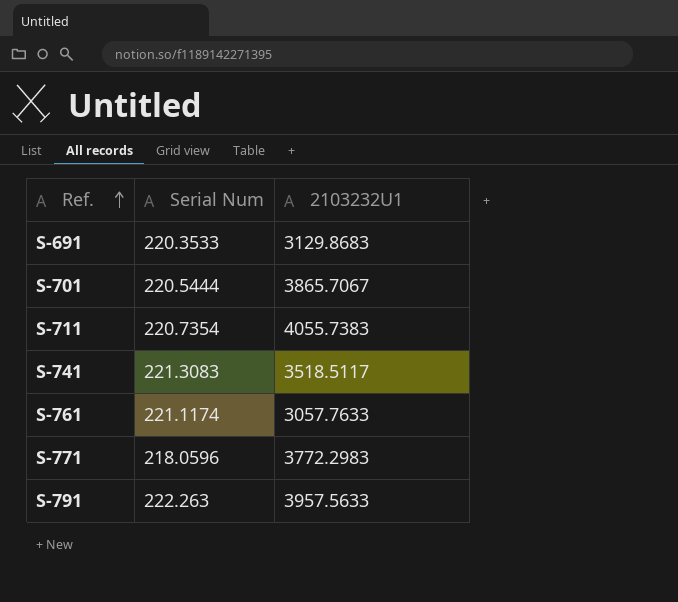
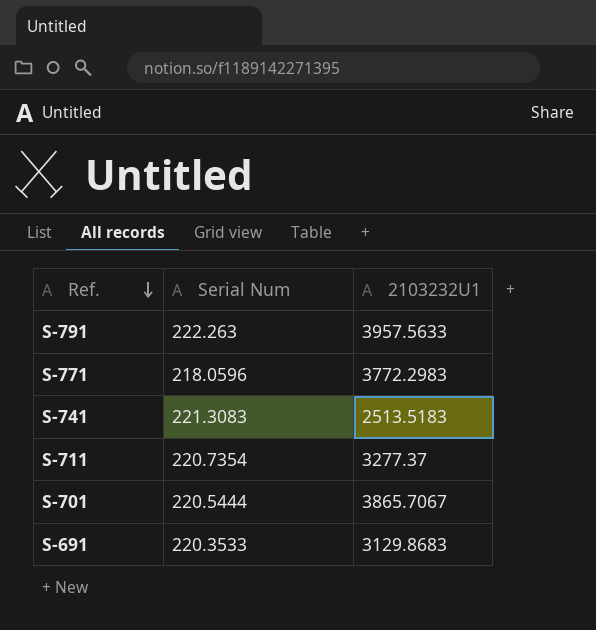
row order: Ref. ascending -> Ref. descending
row S-761: 221.1174 | 3057.7633 -> none
S-741 | 2103232U1: 3518.5117 -> 2513.5183
S-711 | 2103232U1: 4055.7383 -> 3277.37

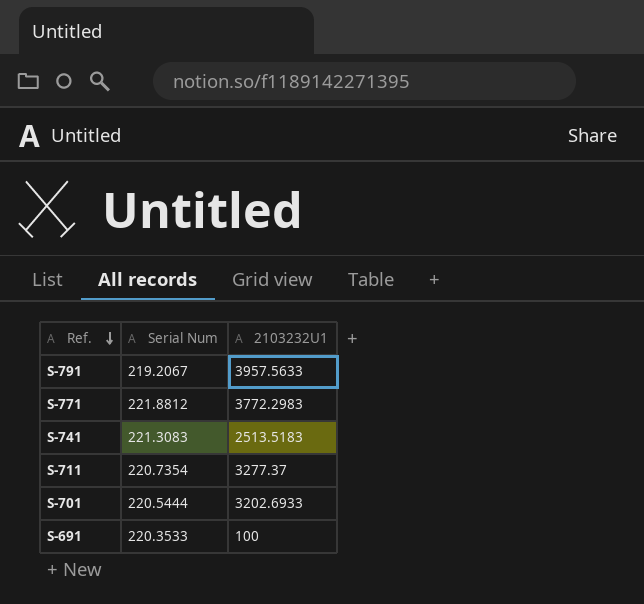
S-791 | Serial Num: 222.263 -> 219.2067
S-771 | Serial Num: 218.0596 -> 221.8812
S-701 | 2103232U1: 3865.7067 -> 3202.6933
S-691 | 2103232U1: 3129.8683 -> 100

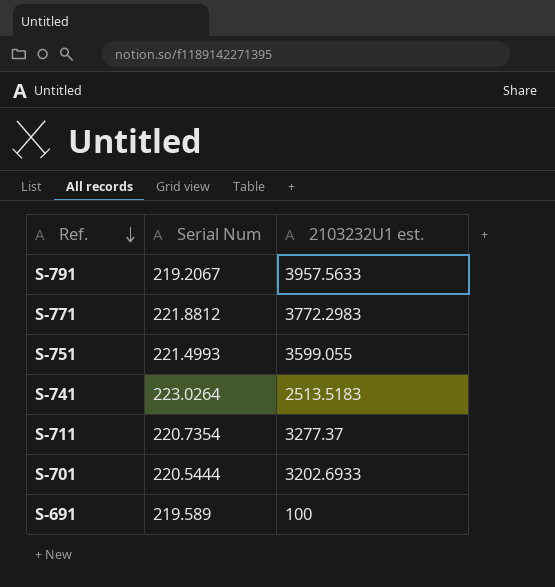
column name: 2103232U1 -> 2103232U1 est.
row S-751: none -> 221.4993 | 3599.055
S-741 | Serial Num: 221.3083 -> 223.0264
S-691 | Serial Num: 220.3533 -> 219.589

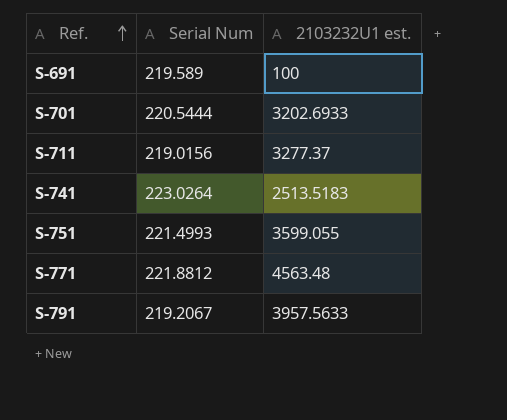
row order: Ref. descending -> Ref. ascending
S-711 | Serial Num: 220.7354 -> 219.0156
S-771 | 2103232U1 est.: 3772.2983 -> 4563.48

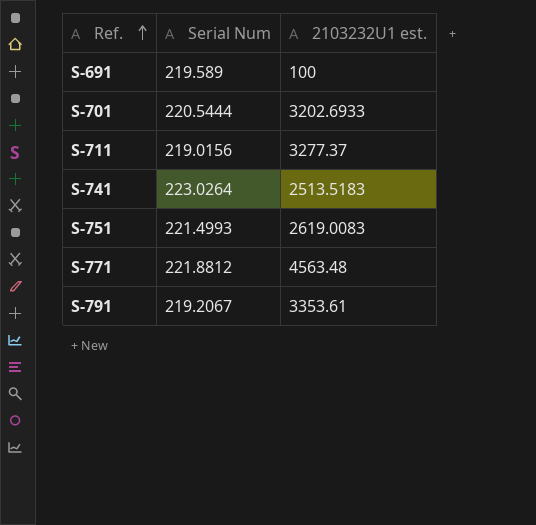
S-751 | 2103232U1 est.: 3599.055 -> 2619.0083
S-791 | 2103232U1 est.: 3957.5633 -> 3353.61

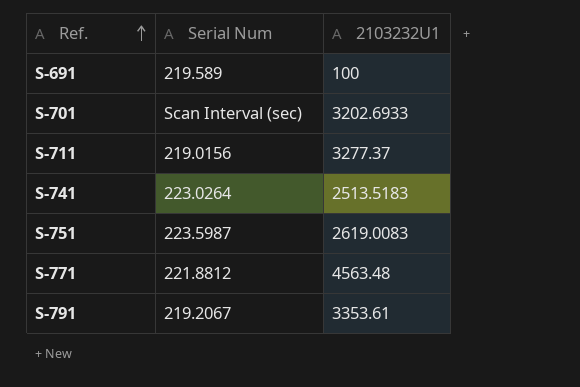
column name: 2103232U1 est. -> 2103232U1
S-701 | Serial Num: 220.5444 -> Scan Interval (sec)
S-751 | Serial Num: 221.4993 -> 223.5987

